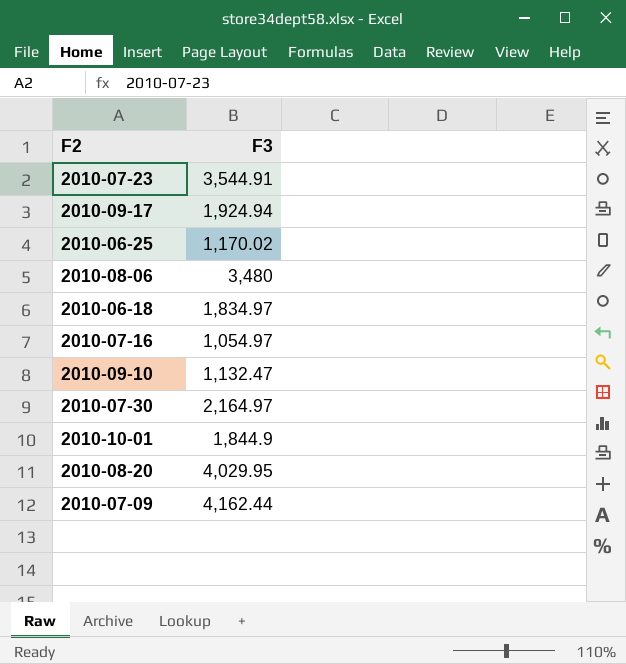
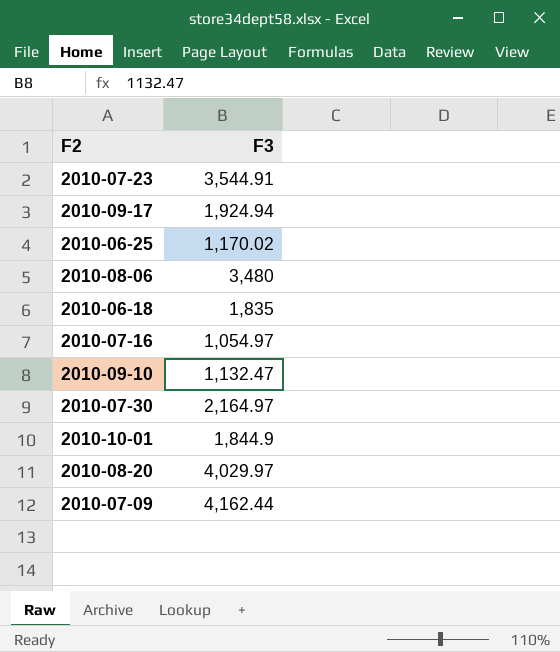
2010-06-18 | F3: 1,834.97 -> 1,835
2010-08-20 | F3: 4,029.95 -> 4,029.97

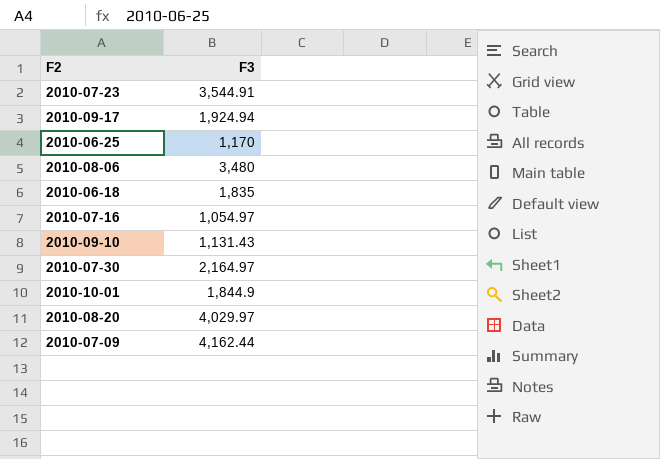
2010-06-25 | F3: 1,170.02 -> 1,170
2010-09-10 | F3: 1,132.47 -> 1,131.43

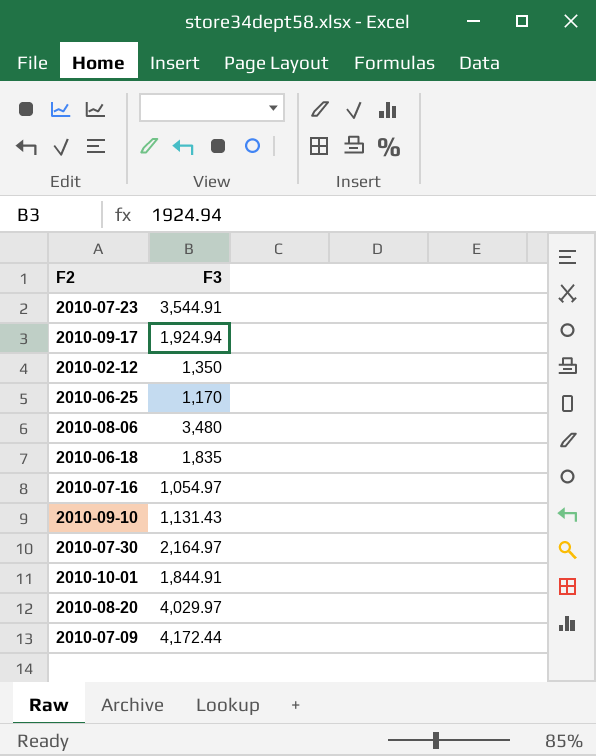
row 2010-02-12: none -> 1,350
2010-10-01 | F3: 1,844.9 -> 1,844.91
2010-07-09 | F3: 4,162.44 -> 4,172.44

